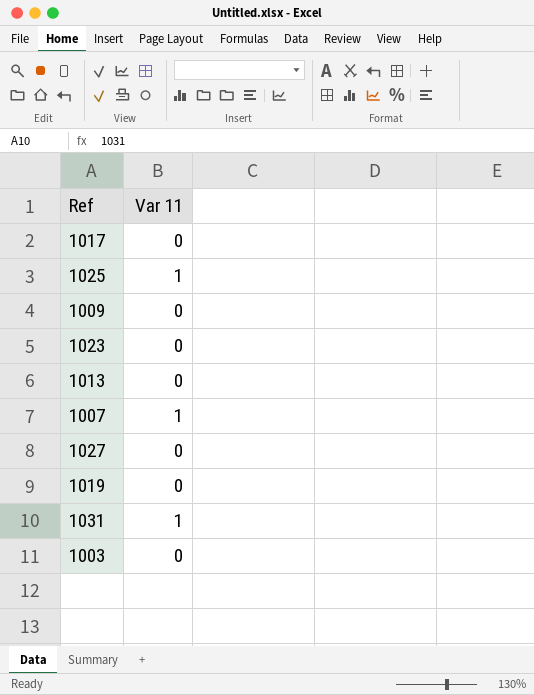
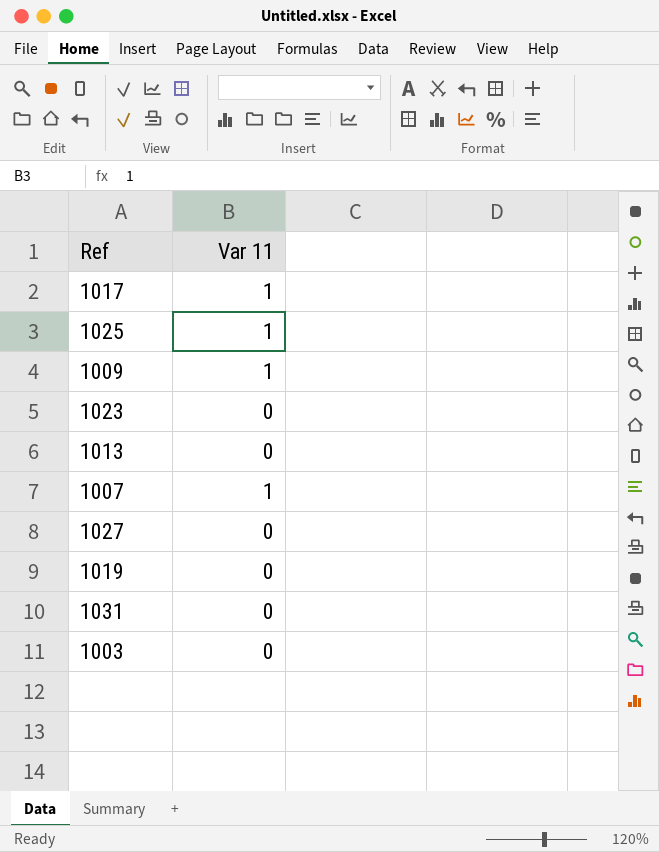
1017 | Var 11: 0 -> 1
1009 | Var 11: 0 -> 1
1031 | Var 11: 1 -> 0

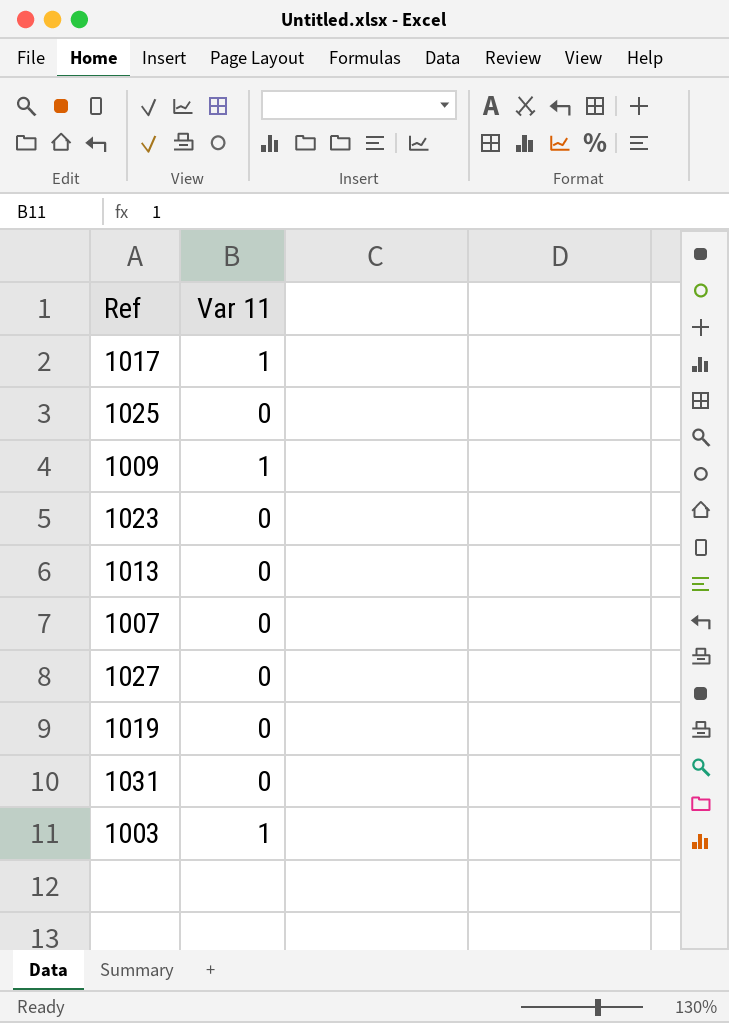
1025 | Var 11: 1 -> 0
1007 | Var 11: 1 -> 0
1003 | Var 11: 0 -> 1

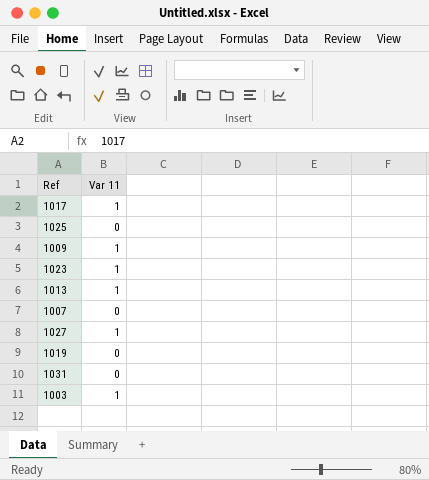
1023 | Var 11: 0 -> 1
1013 | Var 11: 0 -> 1
1027 | Var 11: 0 -> 1

